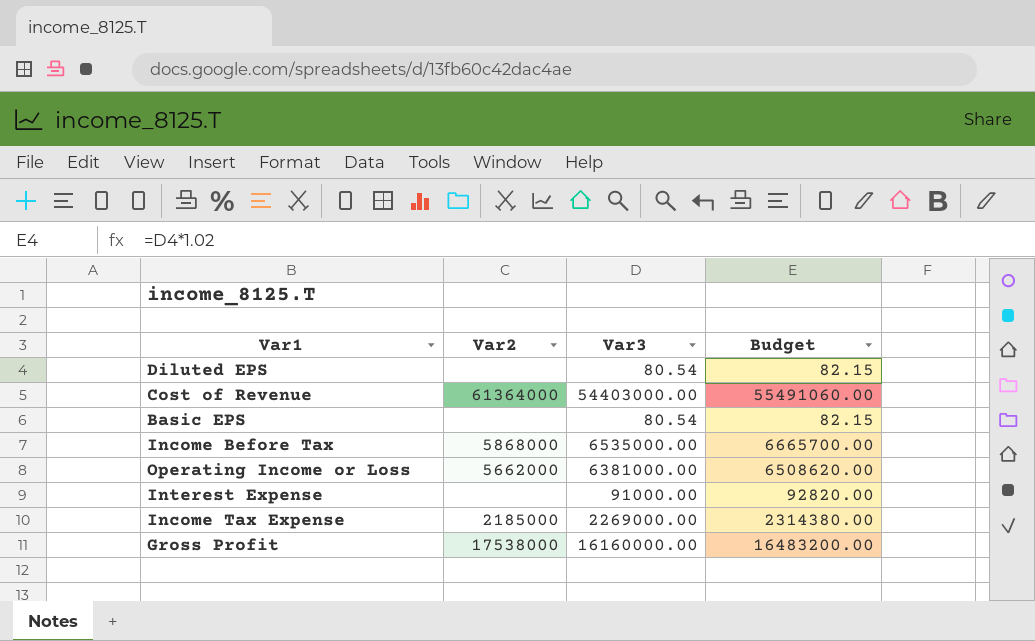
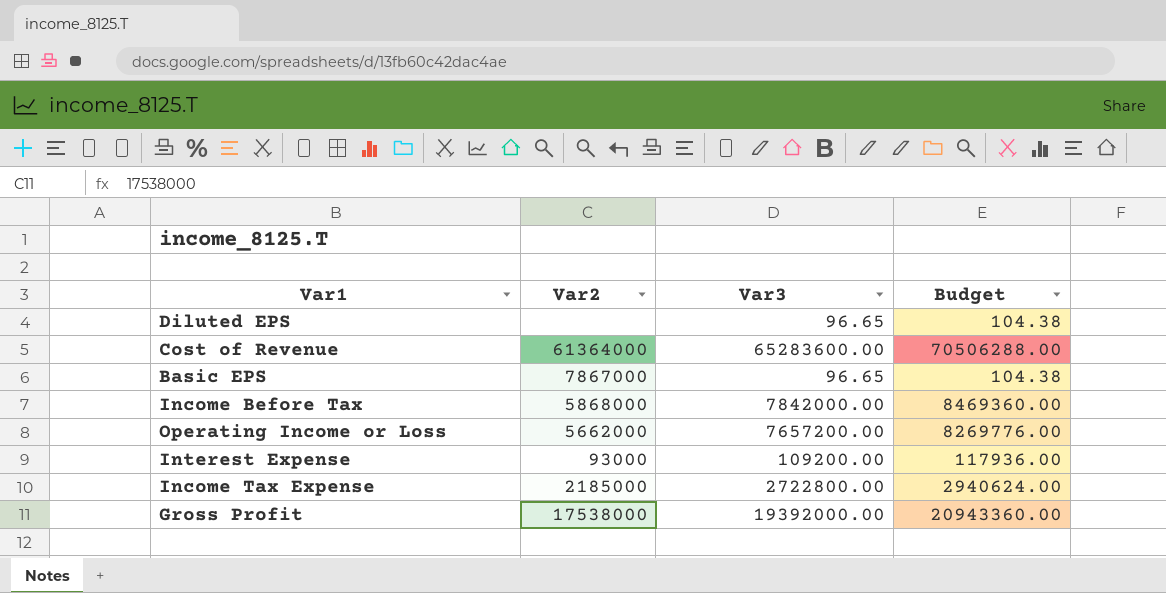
column Budget | formula: [Var3] * 1.02 -> [Var3] * 1.08
Diluted EPS | Var3: 80.54 -> 96.65
Cost of Revenue | Var3: 54403000.00 -> 65283600.00
Basic EPS | Var2: none -> 7867000
Basic EPS | Var3: 80.54 -> 96.65
Income Before Tax | Var3: 6535000.00 -> 7842000.00
Operating Income or Loss | Var3: 6381000.00 -> 7657200.00
Interest Expense | Var2: none -> 93000
Interest Expense | Var3: 91000.00 -> 109200.00
Income Tax Expense | Var3: 2269000.00 -> 2722800.00
Gross Profit | Var3: 16160000.00 -> 19392000.00

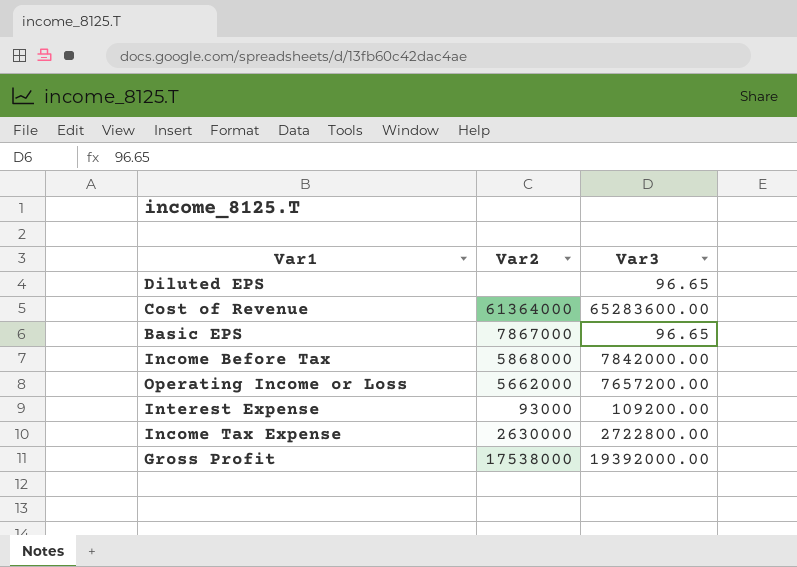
column Budget | formula: [Var3] * 1.08 -> none
Income Tax Expense | Var2: 2185000 -> 2630000

